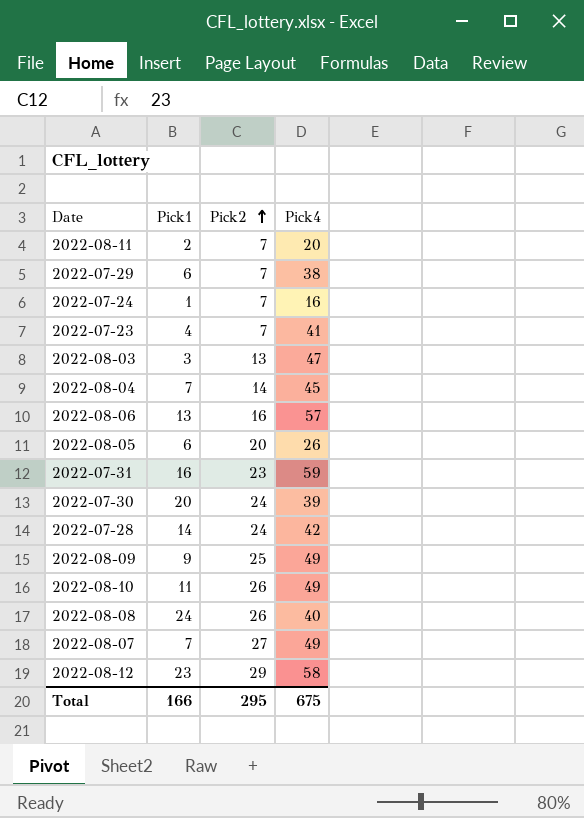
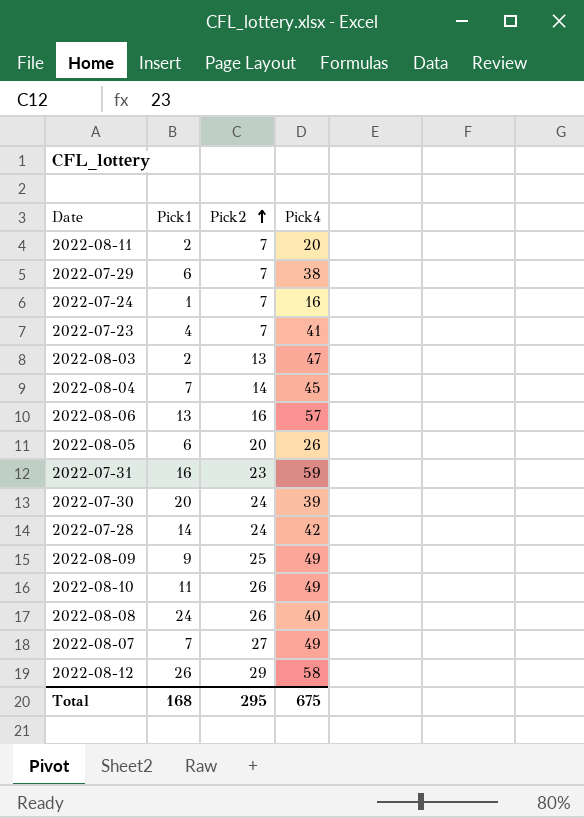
2022-08-03 | Pick1: 3 -> 2
2022-08-12 | Pick1: 23 -> 26
Total | Pick1: 166 -> 168

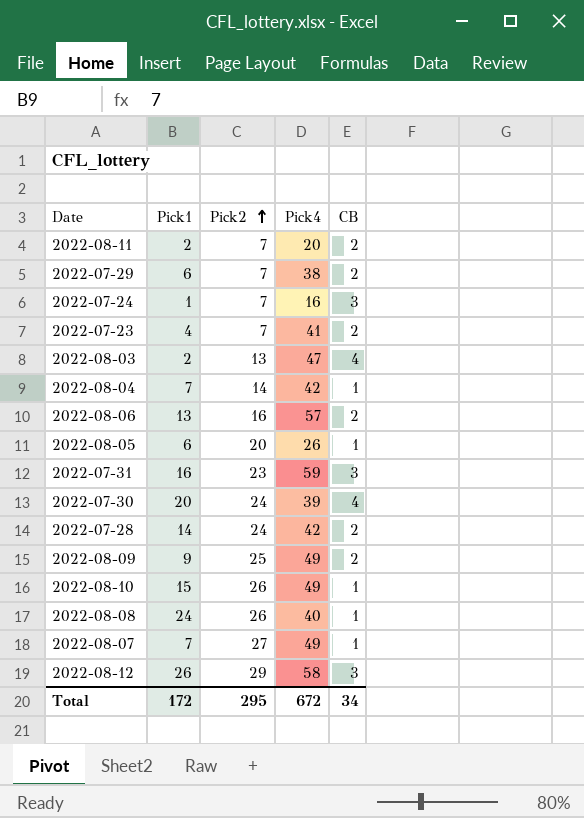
column CB | position: none -> 5
2022-08-04 | Pick4: 45 -> 42
2022-08-10 | Pick1: 11 -> 15
Total | Pick1: 168 -> 172
Total | Pick4: 675 -> 672

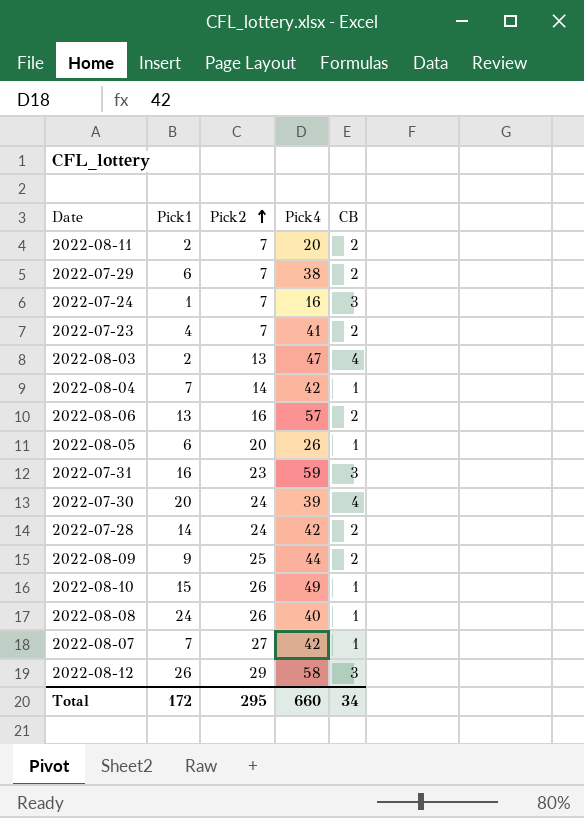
2022-08-09 | Pick4: 49 -> 44
2022-08-07 | Pick4: 49 -> 42
Total | Pick4: 672 -> 660

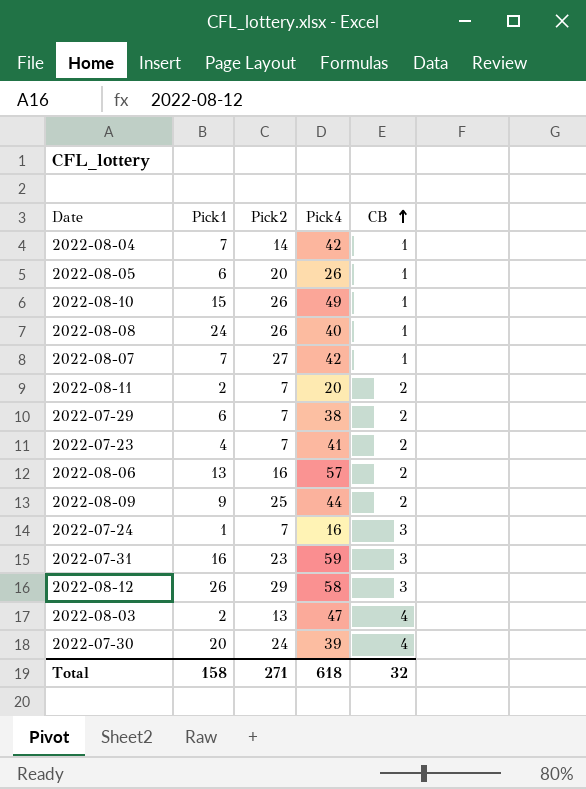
row order: Pick2 ascending -> CB ascending
row 2022-07-28: 14 | 24 | 42 | 2 -> none
Total | Pick1: 172 -> 158
Total | Pick2: 295 -> 271
Total | Pick4: 660 -> 618
Total | CB: 34 -> 32

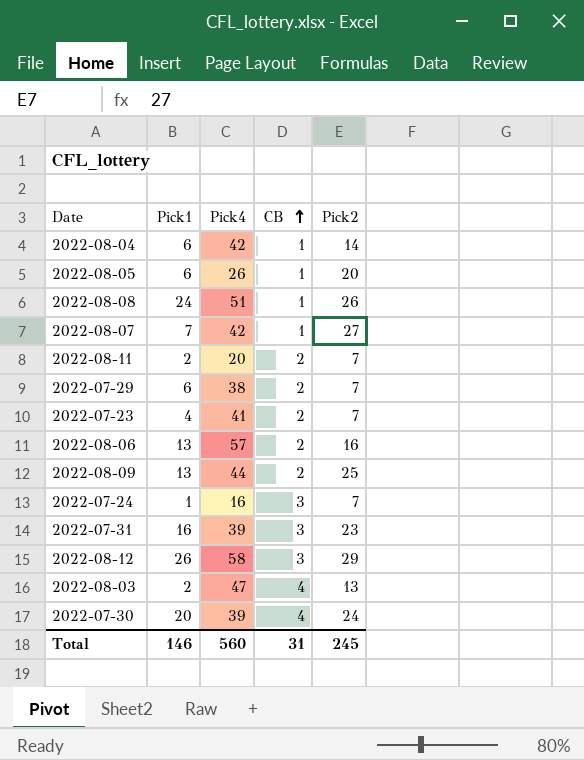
column Pick2 | position: 3 -> 5
row 2022-08-10: 15 | 26 | 49 | 1 -> none
2022-08-04 | Pick1: 7 -> 6
2022-08-08 | Pick4: 40 -> 51
2022-08-09 | Pick1: 9 -> 13
2022-07-31 | Pick4: 59 -> 39
Total | Pick1: 158 -> 146
Total | Pick4: 618 -> 560
Total | CB: 32 -> 31
Total | Pick2: 271 -> 245

